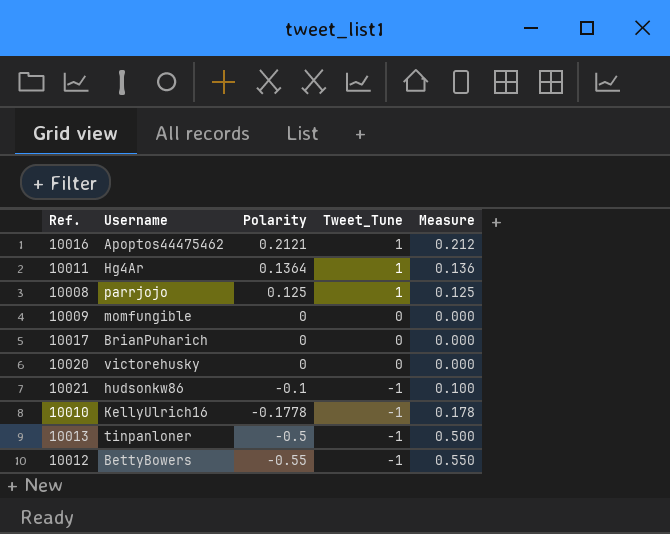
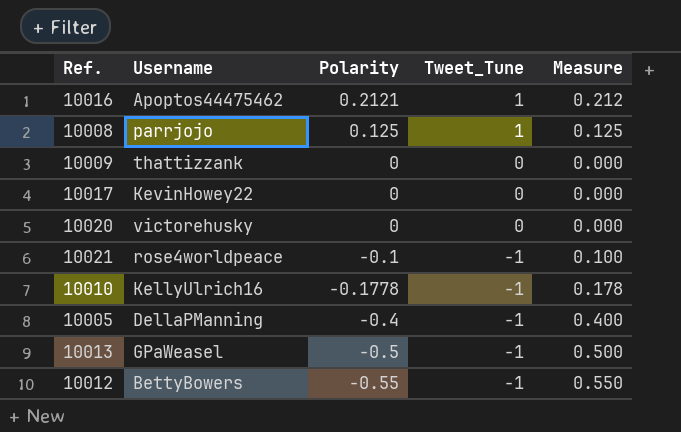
row 10011: Hg4Ar | 0.1364 | 1 | 0.136 -> none
10009 | Username: momfungible -> thattizzank
10017 | Username: BrianPuharich -> KevinHowey22
10021 | Username: hudsonkw86 -> rose4worldpeace
row 10005: none -> DellaPManning | -0.4 | -1 | 0.400
10013 | Username: tinpanloner -> GPaWeasel

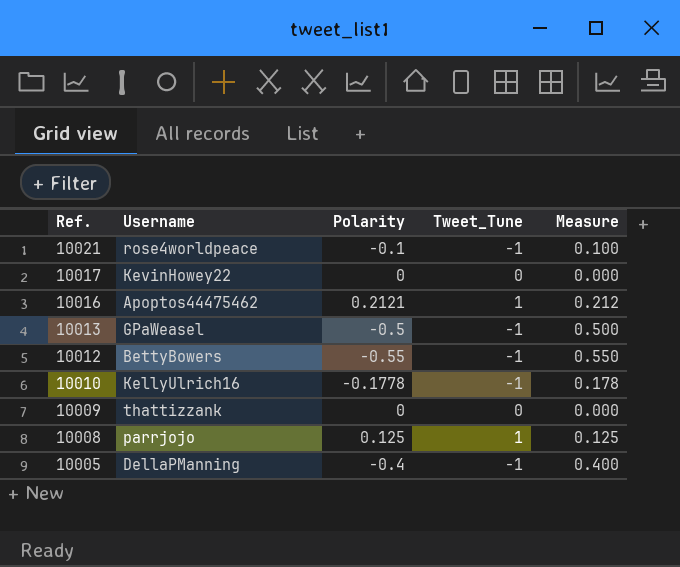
row order: Polarity descending -> Ref. descending
row 10020: victorehusky | 0 | 0 | 0.000 -> none

